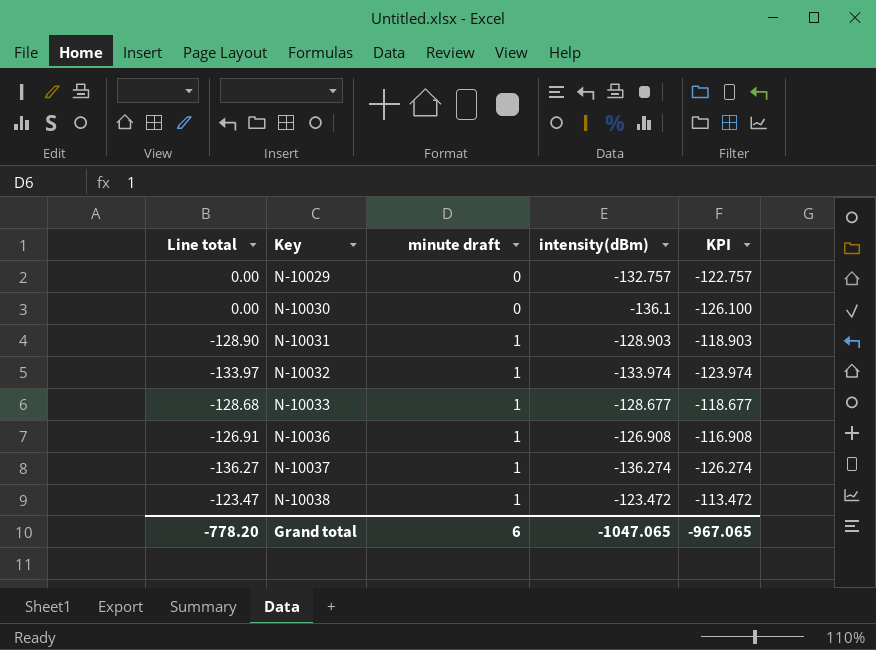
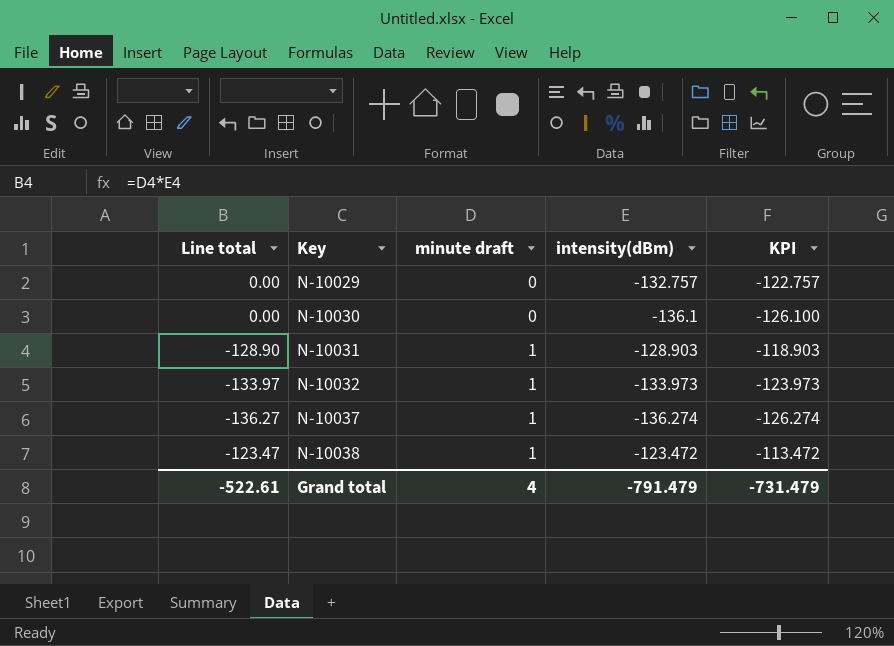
row N-10033: -128.68 | 1 | -128.677 | -118.677 -> none
row N-10036: -126.91 | 1 | -126.908 | -116.908 -> none
N-10032 | intensity(dBm): -133.974 -> -133.973
N-10032 | KPI: -123.974 -> -123.973
Grand total | Line total: -778.20 -> -522.61
Grand total | minute draft: 6 -> 4
Grand total | intensity(dBm): -1047.065 -> -791.479
Grand total | KPI: -967.065 -> -731.479

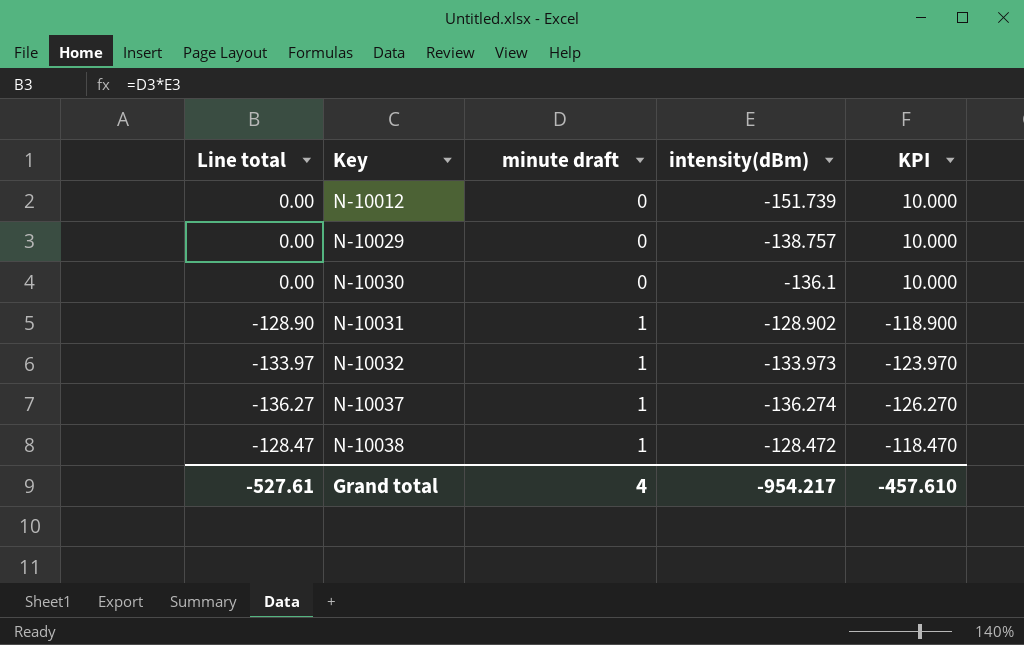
column KPI | formula: [intensity(dBm)] + 10 -> [Line total] + 10
row N-10012: none -> 0.00 | 0 | -151.739 | 10.000
N-10029 | intensity(dBm): -132.757 -> -138.757
N-10031 | intensity(dBm): -128.903 -> -128.902
N-10038 | Line total: -123.47 -> -128.47
N-10038 | intensity(dBm): -123.472 -> -128.472
Grand total | Line total: -522.61 -> -527.61
Grand total | intensity(dBm): -791.479 -> -954.217
Grand total | KPI: -731.479 -> -457.610

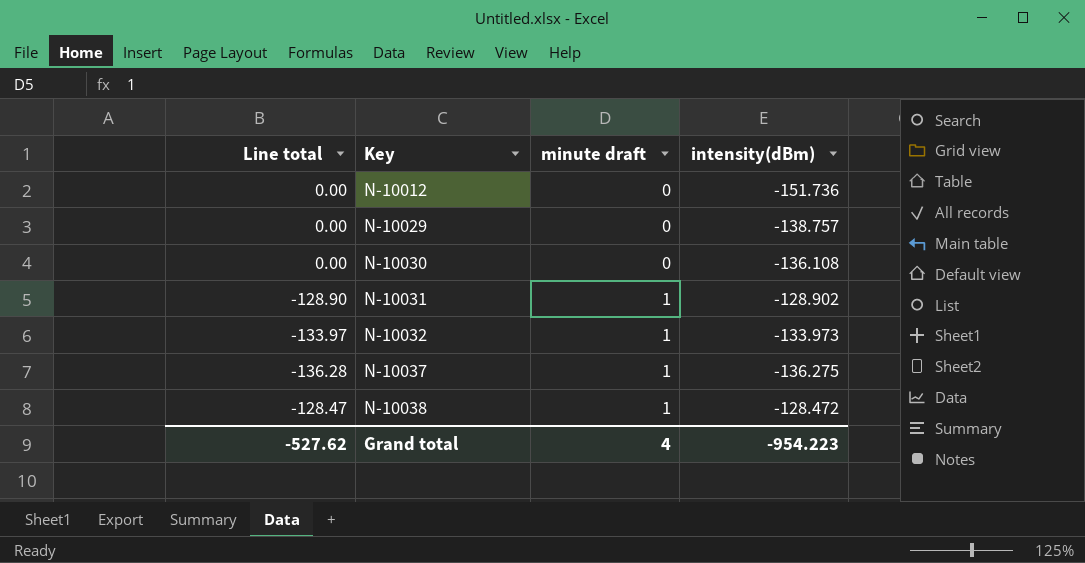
column KPI | formula: [Line total] + 10 -> none
N-10012 | intensity(dBm): -151.739 -> -151.736
N-10030 | intensity(dBm): -136.1 -> -136.108
N-10037 | Line total: -136.27 -> -136.28
N-10037 | intensity(dBm): -136.274 -> -136.275
Grand total | Line total: -527.61 -> -527.62
Grand total | intensity(dBm): -954.217 -> -954.223

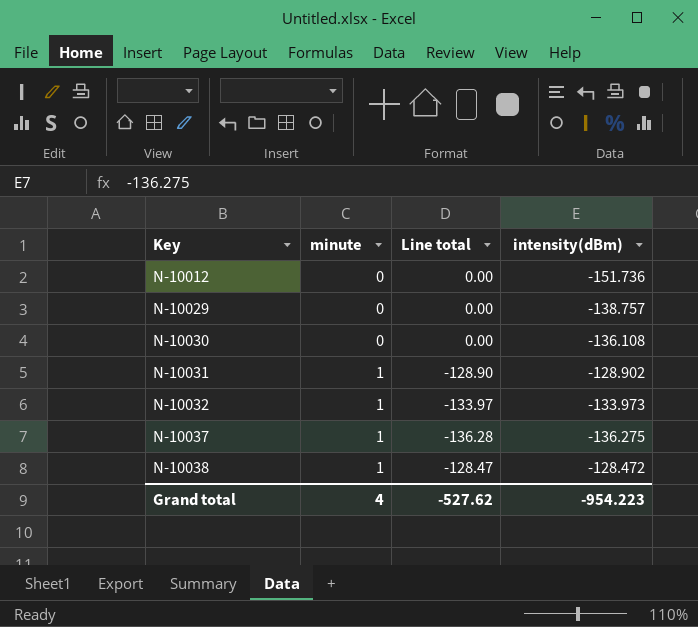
column name: minute draft -> minute
column Line total | position: 1 -> 3

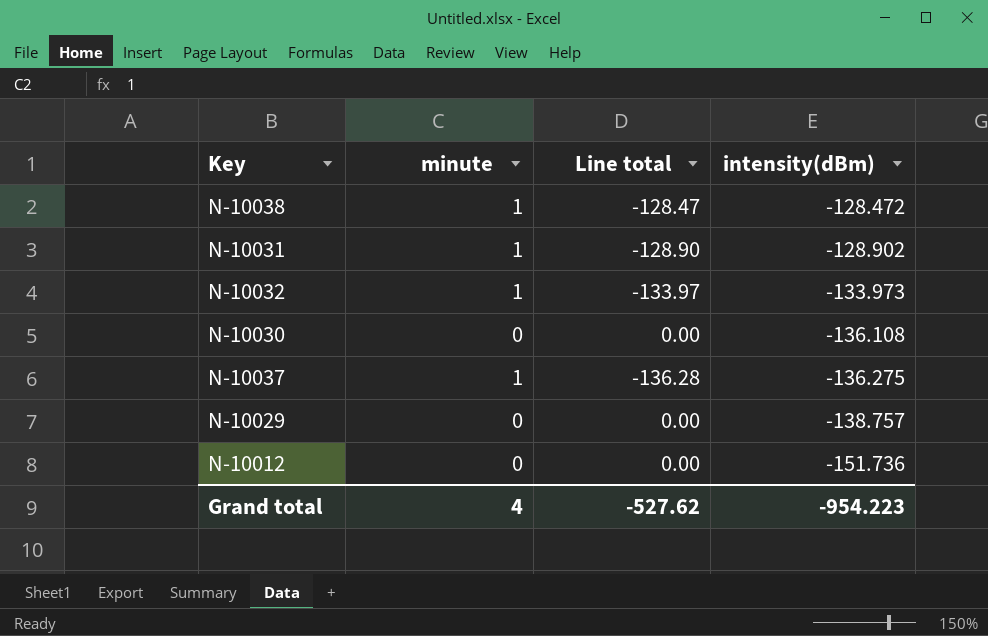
row order: Key ascending -> intensity(dBm) descending

